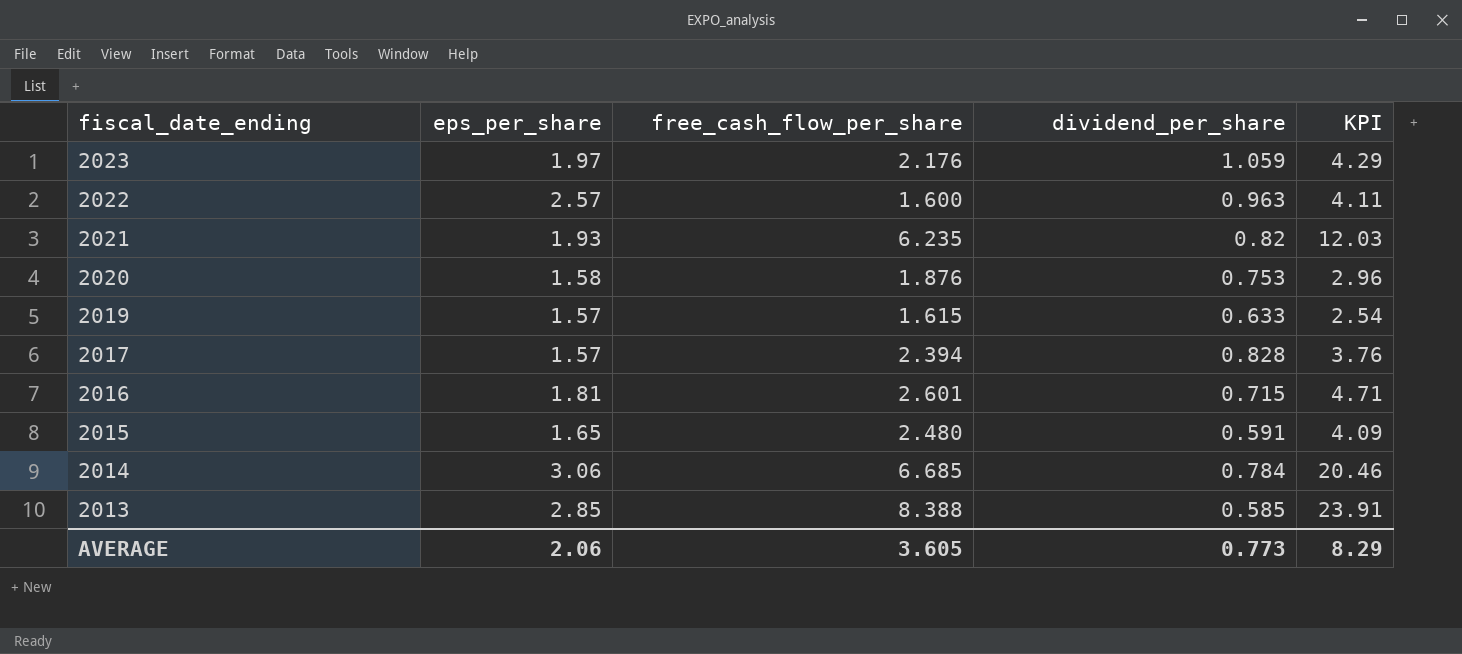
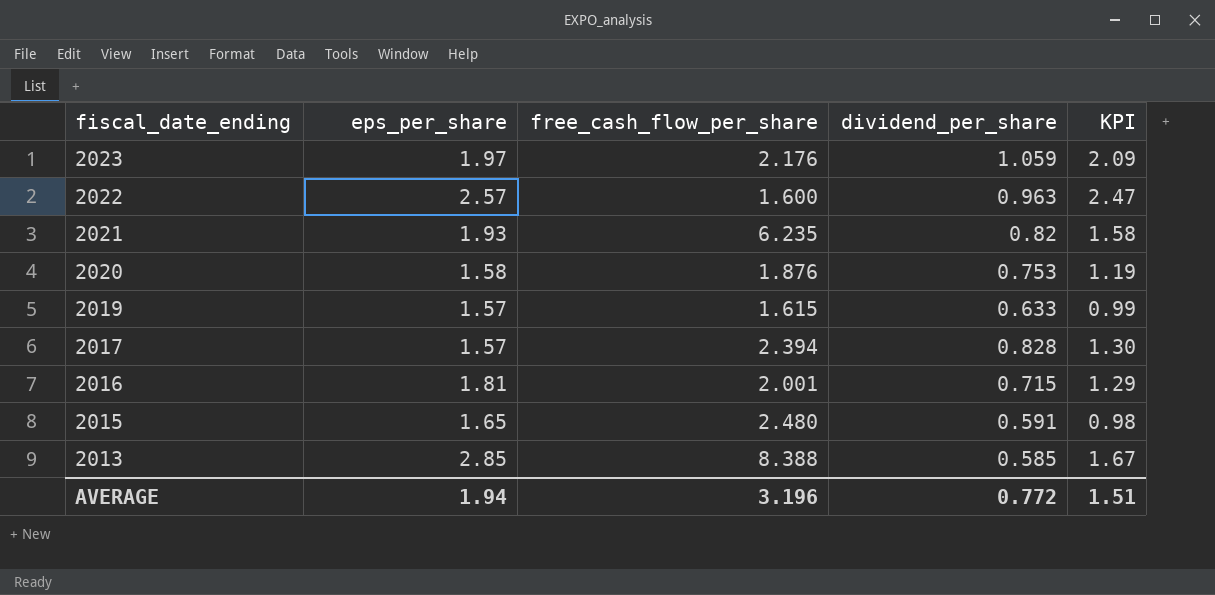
column KPI | formula: [eps_per_share] * [free_cash_flow_per_share] -> [eps_per_share] * [dividend_per_share]
row 2014: 3.06 | 6.685 | 0.784 | 20.46 -> none
2016 | free_cash_flow_per_share: 2.601 -> 2.001
AVERAGE | eps_per_share: 2.06 -> 1.94
AVERAGE | free_cash_flow_per_share: 3.605 -> 3.196
AVERAGE | dividend_per_share: 0.773 -> 0.772
AVERAGE | KPI: 8.29 -> 1.51

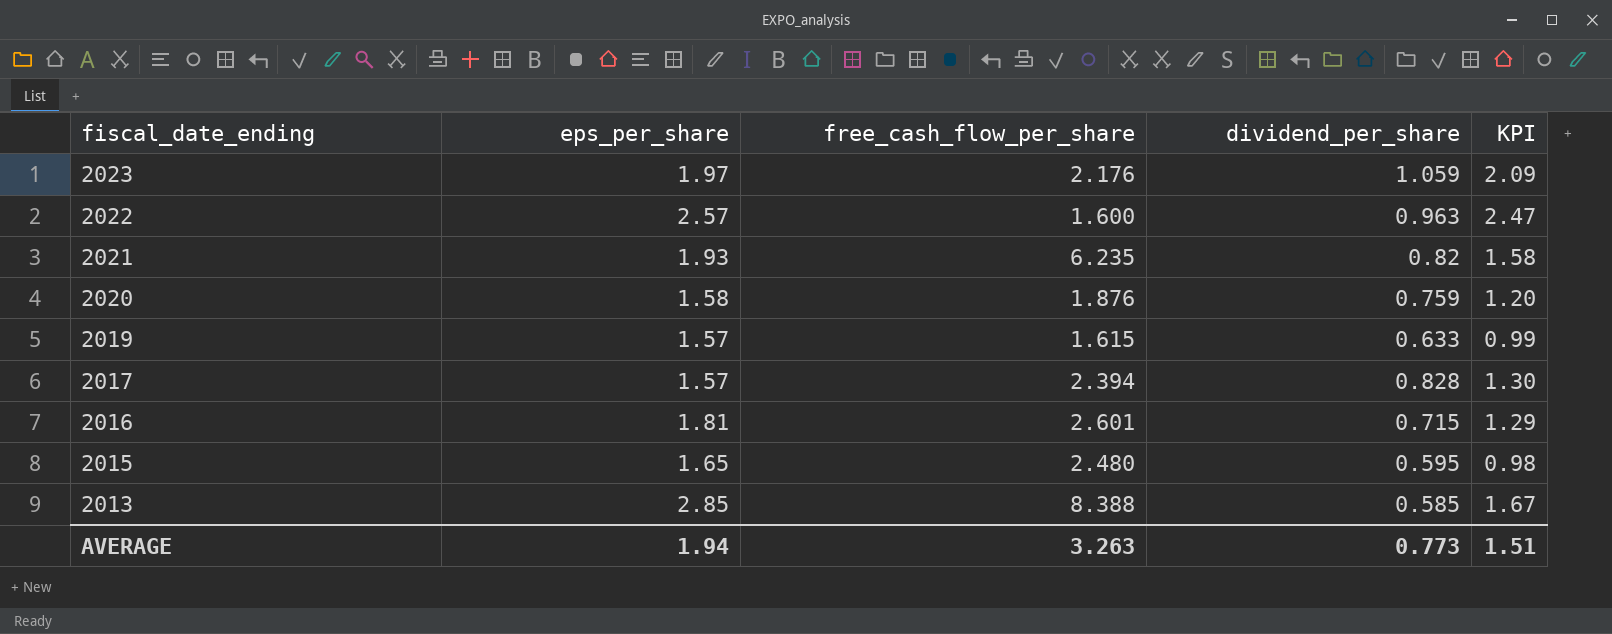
2020 | dividend_per_share: 0.753 -> 0.759
2020 | KPI: 1.19 -> 1.20
2016 | free_cash_flow_per_share: 2.001 -> 2.601
2015 | dividend_per_share: 0.591 -> 0.595
AVERAGE | free_cash_flow_per_share: 3.196 -> 3.263
AVERAGE | dividend_per_share: 0.772 -> 0.773

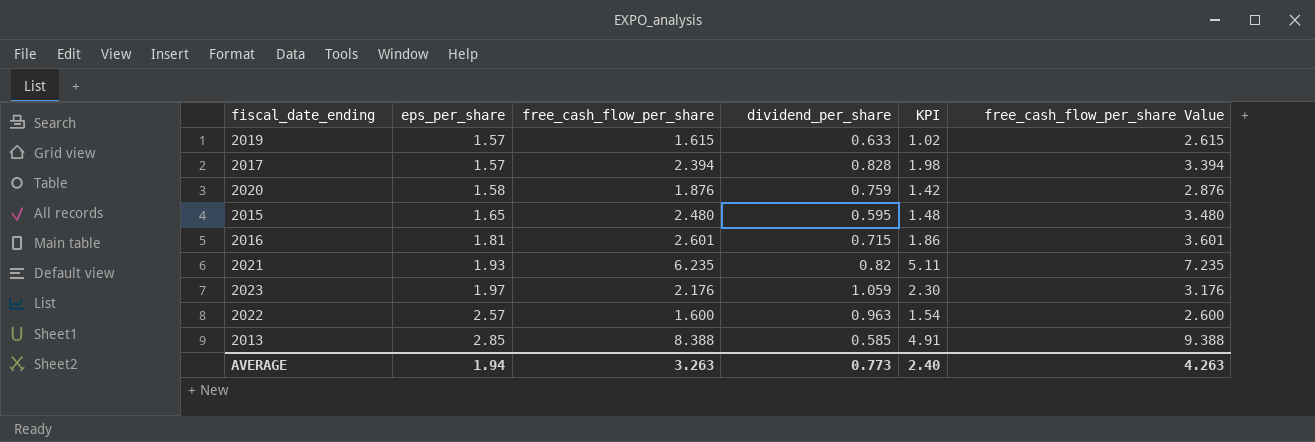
row order: fiscal_date_ending descending -> eps_per_share ascending
column KPI | formula: [eps_per_share] * [dividend_per_share] -> [free_cash_flow_per_share] * [dividend_per_share]
column free_cash_flow_per_share Value | formula: none -> [free_cash_flow_per_share] + 1
AVERAGE | KPI: 1.51 -> 2.40

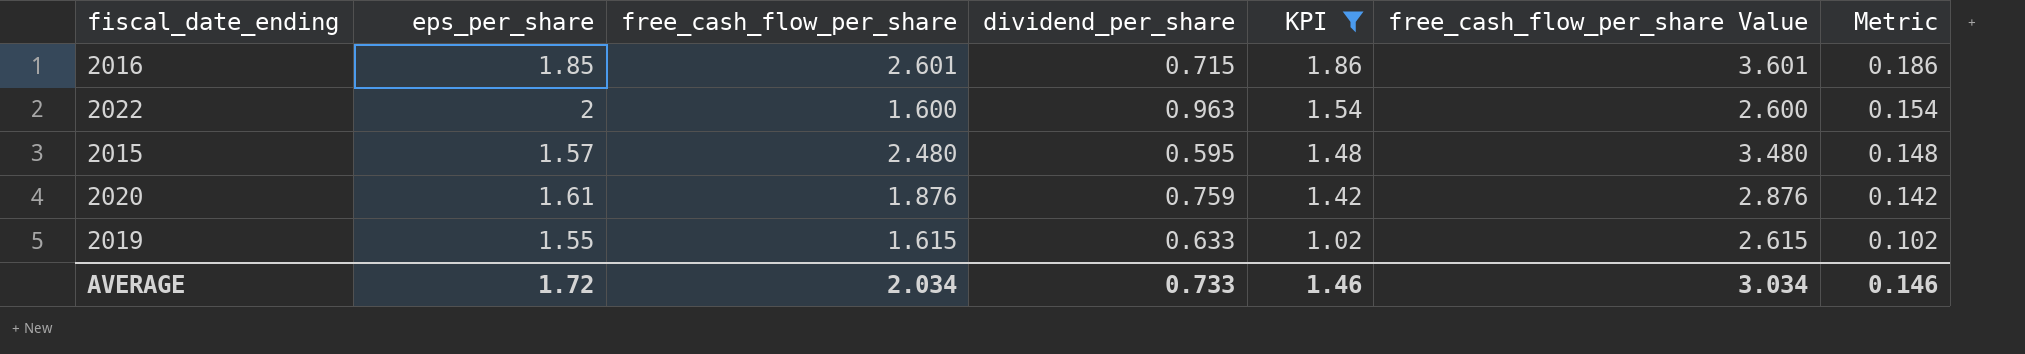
filter: none -> KPI <= 1.86
row order: eps_per_share ascending -> KPI descending
column Metric | formula: none -> [KPI] * 0.1
2016 | eps_per_share: 1.81 -> 1.85
2022 | eps_per_share: 2.57 -> 2
2015 | eps_per_share: 1.65 -> 1.57
2020 | eps_per_share: 1.58 -> 1.61
2019 | eps_per_share: 1.57 -> 1.55
AVERAGE | eps_per_share: 1.94 -> 1.72
AVERAGE | free_cash_flow_per_share: 3.263 -> 2.034
AVERAGE | dividend_per_share: 0.773 -> 0.733
AVERAGE | KPI: 2.40 -> 1.46
AVERAGE | free_cash_flow_per_share Value: 4.263 -> 3.034

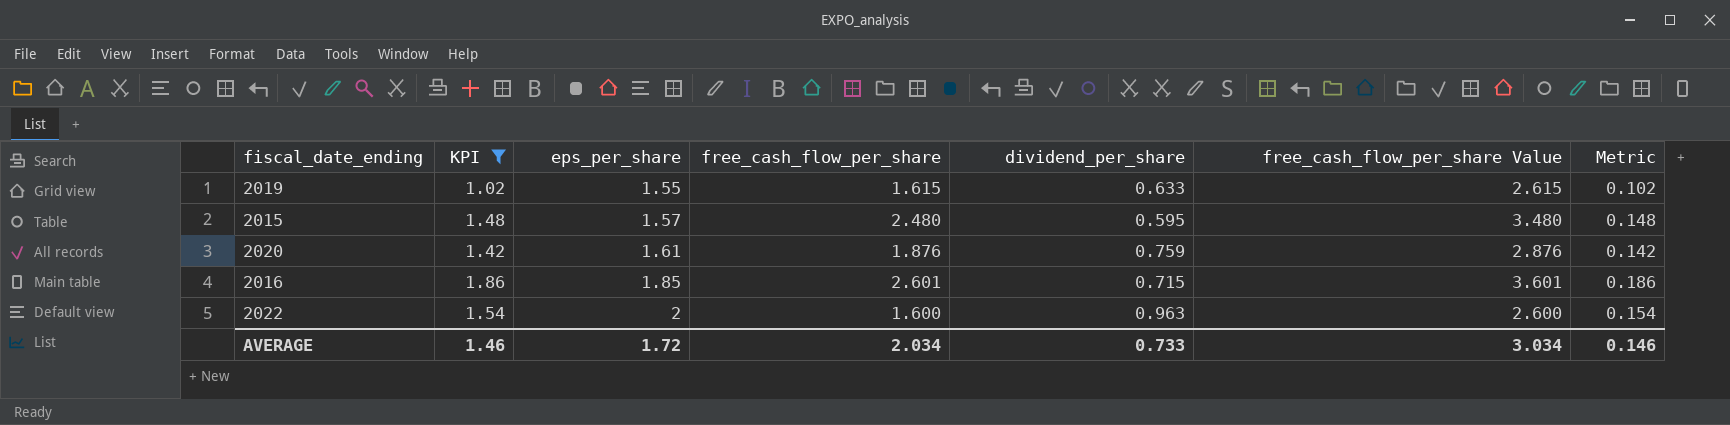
row order: KPI descending -> eps_per_share ascending
column KPI | position: 5 -> 2

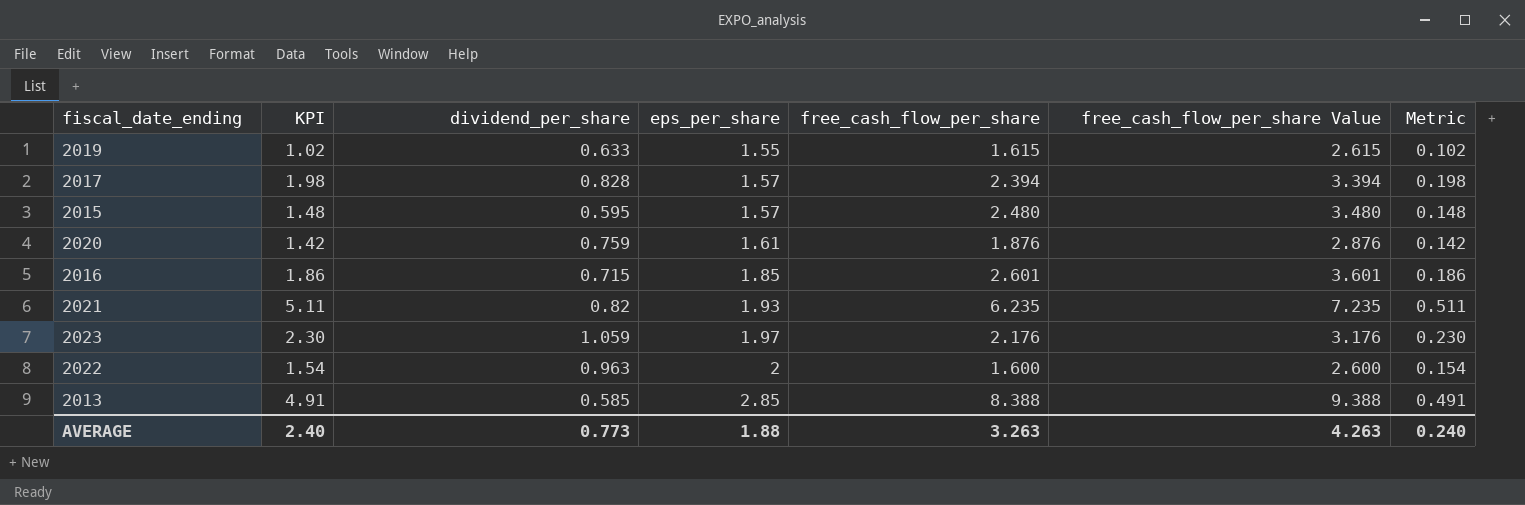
filter: KPI <= 1.86 -> none
column dividend_per_share | position: 5 -> 3
AVERAGE | KPI: 1.46 -> 2.40
AVERAGE | dividend_per_share: 0.733 -> 0.773
AVERAGE | eps_per_share: 1.72 -> 1.88
AVERAGE | free_cash_flow_per_share: 2.034 -> 3.263
AVERAGE | free_cash_flow_per_share Value: 3.034 -> 4.263
AVERAGE | Metric: 0.146 -> 0.240

